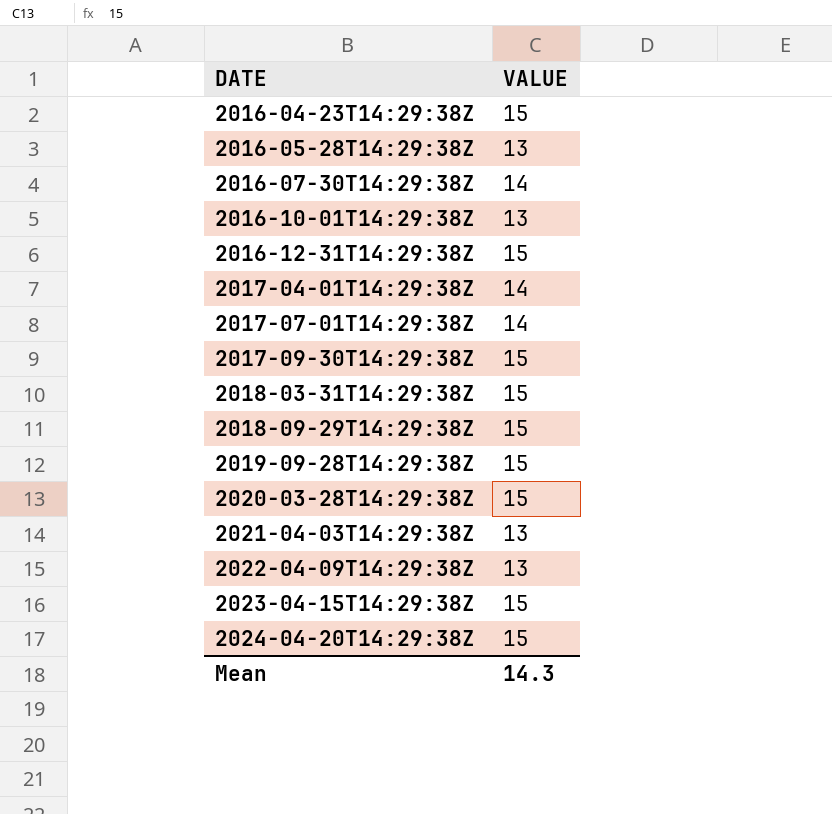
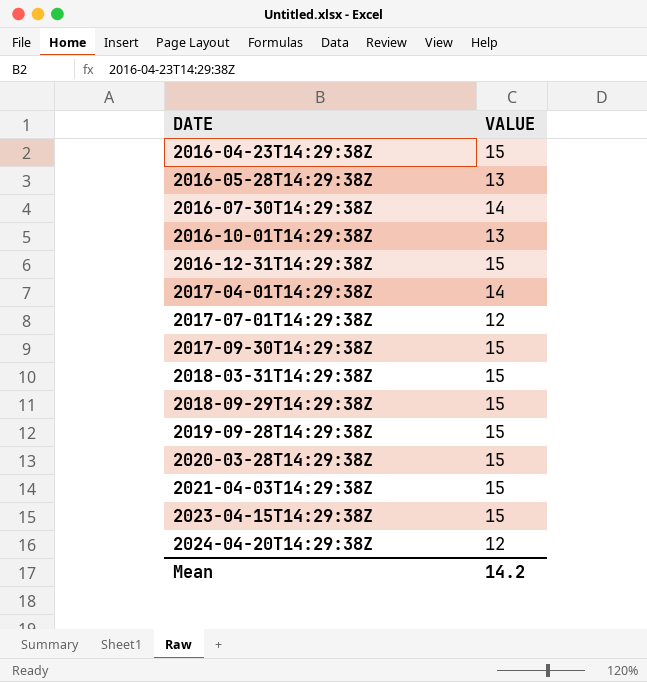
row 2022-04-09T14:29:38Z: 13 -> none
2017-07-01T14:29:38Z | VALUE: 14 -> 12
2021-04-03T14:29:38Z | VALUE: 13 -> 15
2024-04-20T14:29:38Z | VALUE: 15 -> 12
Mean | VALUE: 14.3 -> 14.2

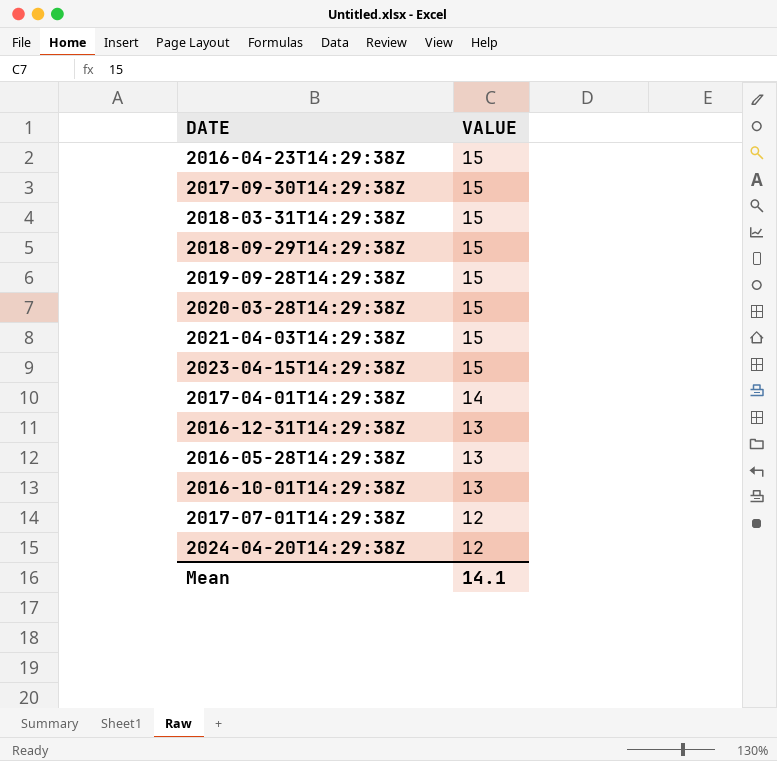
row order: DATE ascending -> VALUE descending
row 2016-07-30T14:29:38Z: 14 -> none
2016-12-31T14:29:38Z | VALUE: 15 -> 13
Mean | VALUE: 14.2 -> 14.1

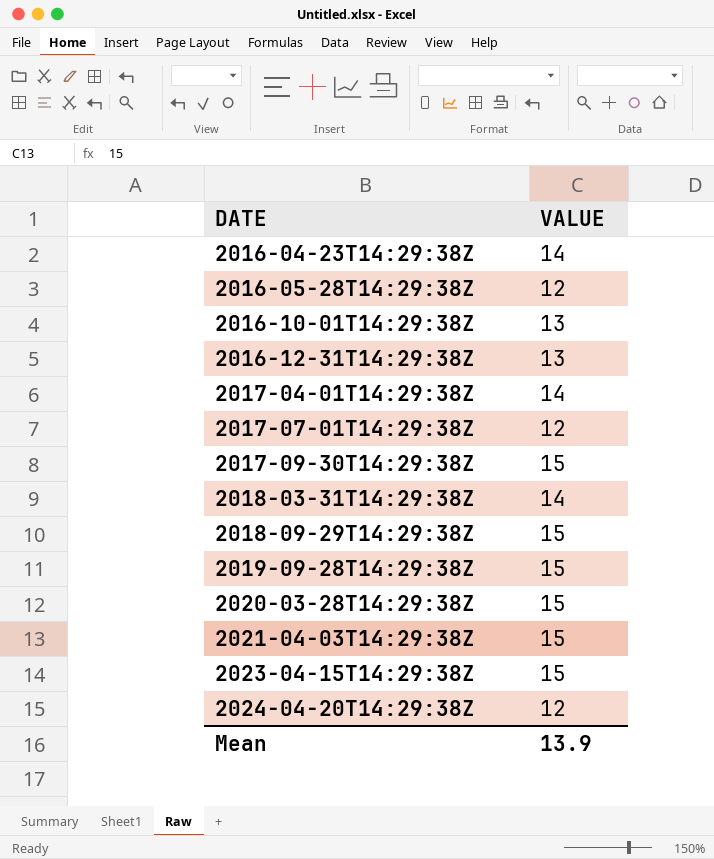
row order: VALUE descending -> DATE ascending
2016-04-23T14:29:38Z | VALUE: 15 -> 14
2016-05-28T14:29:38Z | VALUE: 13 -> 12
2018-03-31T14:29:38Z | VALUE: 15 -> 14
Mean | VALUE: 14.1 -> 13.9

